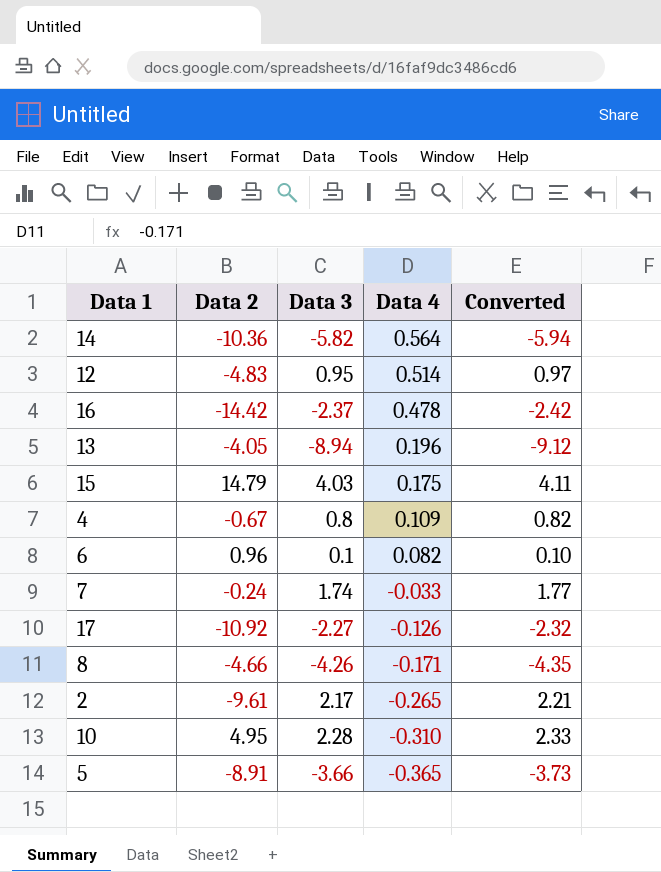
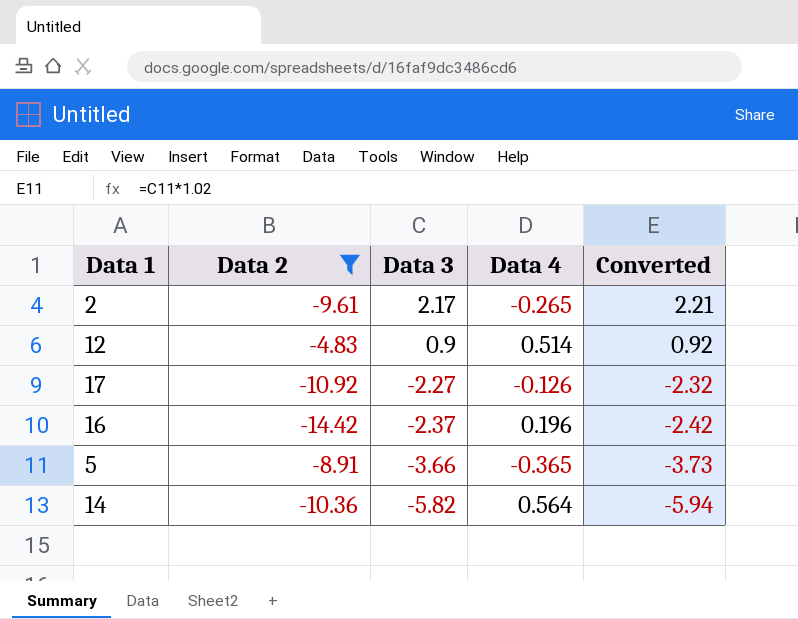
filter: none -> Data 2 <= -4.83
row order: Data 4 descending -> Data 3 descending
12 | Data 3: 0.95 -> 0.9
12 | Converted: 0.97 -> 0.92
16 | Data 4: 0.478 -> 0.196

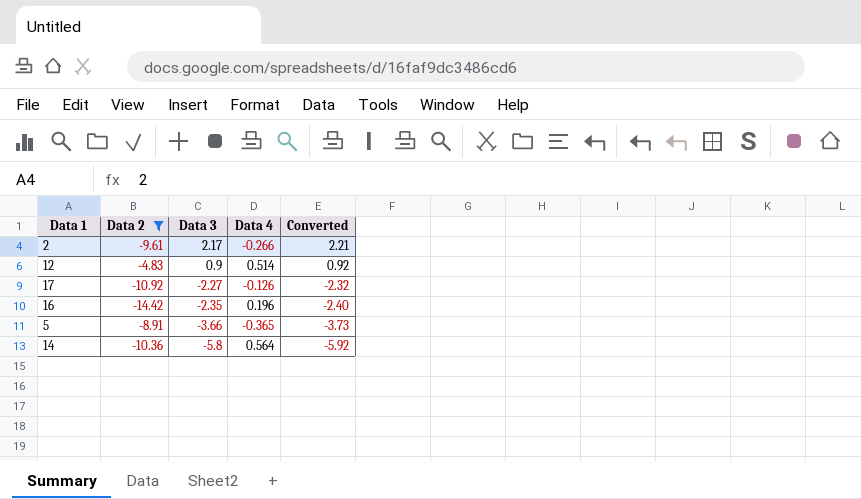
2 | Data 4: -0.265 -> -0.266
16 | Data 3: -2.37 -> -2.35
16 | Converted: -2.42 -> -2.40
14 | Data 3: -5.82 -> -5.8
14 | Converted: -5.94 -> -5.92

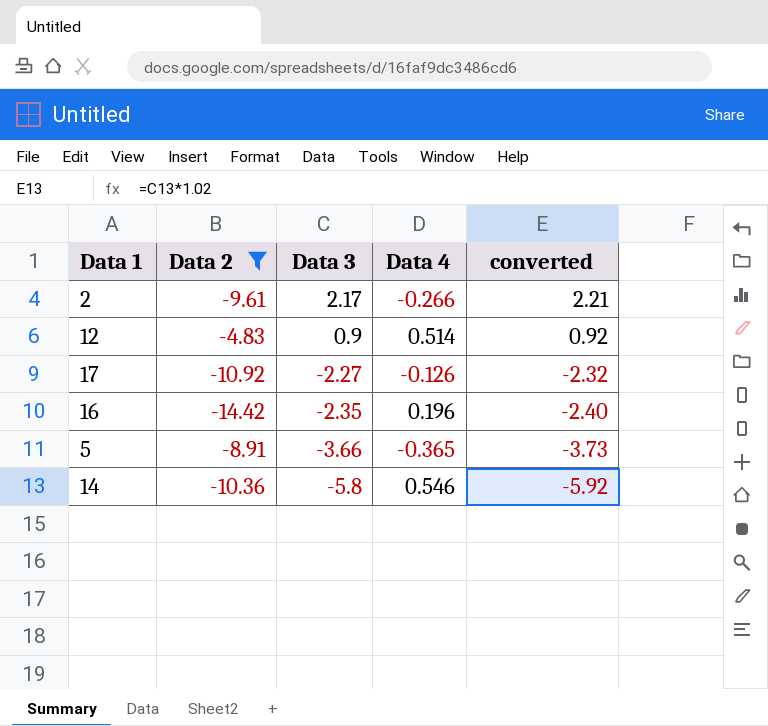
column name: Converted -> converted
14 | Data 4: 0.564 -> 0.546

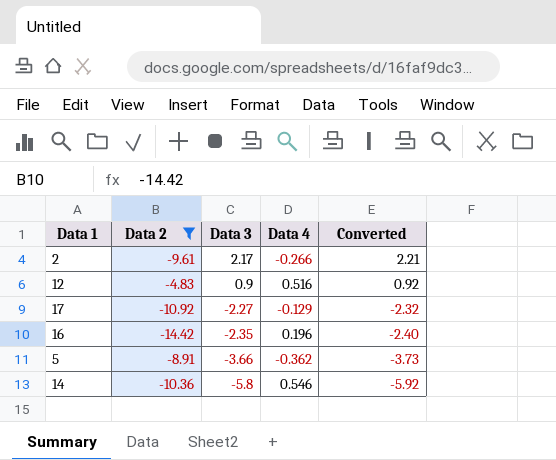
column name: converted -> Converted
12 | Data 4: 0.514 -> 0.516
17 | Data 4: -0.126 -> -0.129
5 | Data 4: -0.365 -> -0.362

